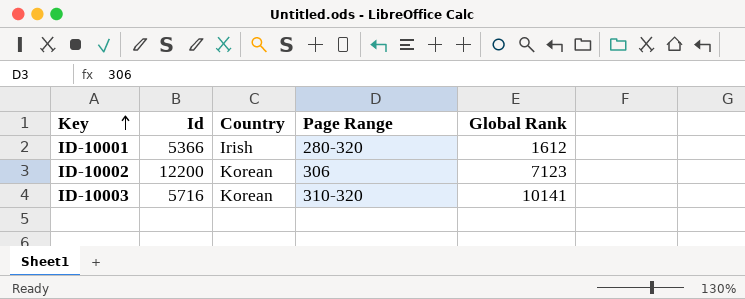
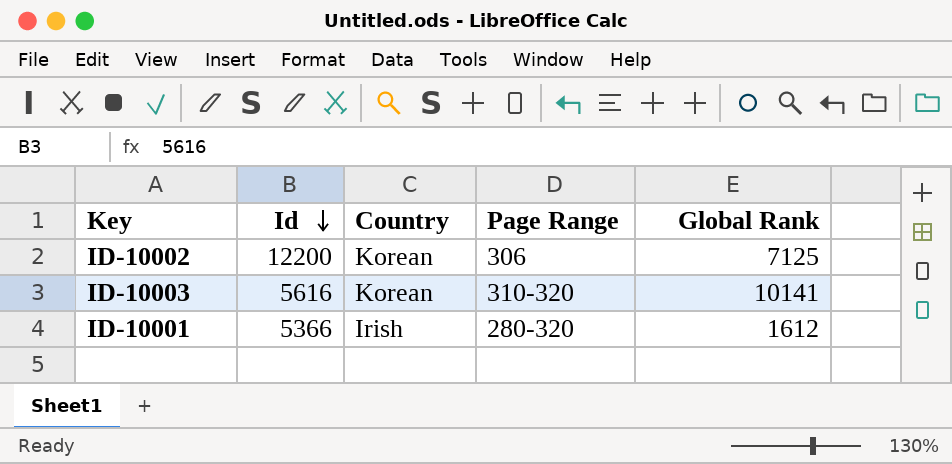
row order: Key ascending -> Id descending
ID-10002 | Global Rank: 7123 -> 7125
ID-10003 | Id: 5716 -> 5616

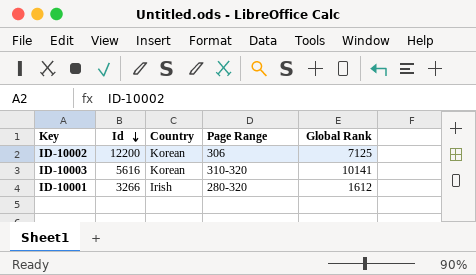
ID-10001 | Id: 5366 -> 3266

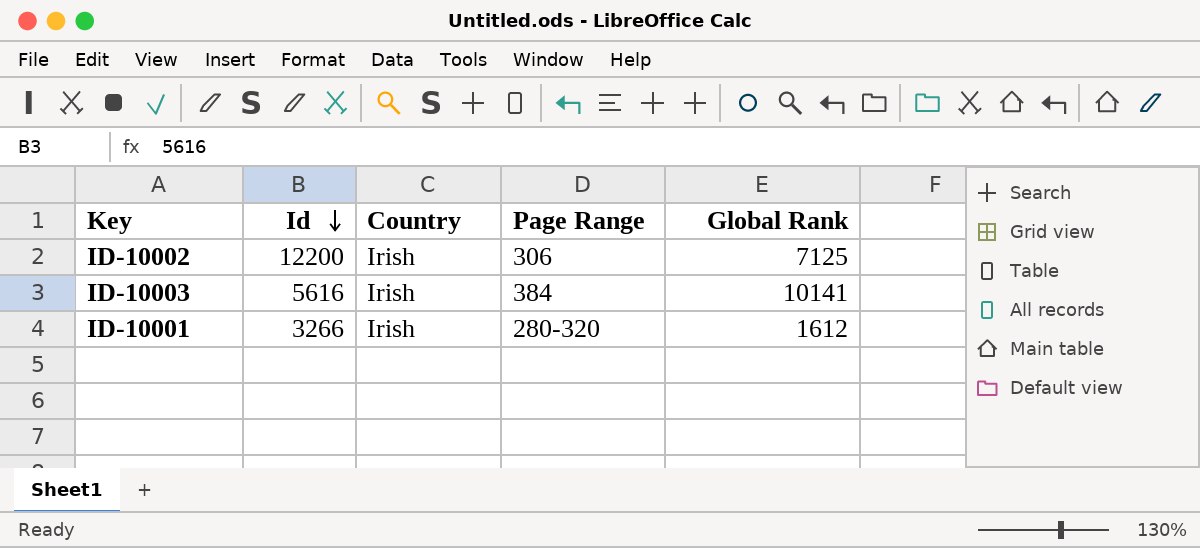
ID-10002 | Country: Korean -> Irish
ID-10003 | Country: Korean -> Irish
ID-10003 | Page Range: 310-320 -> 384

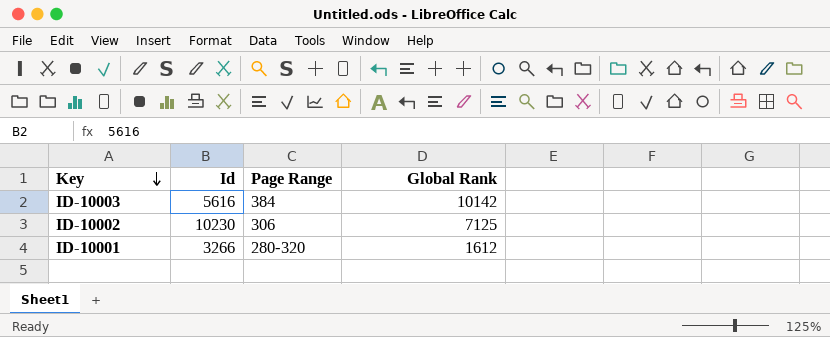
row order: Id descending -> Key descending
column Country | position: 3 -> none
ID-10003 | Global Rank: 10141 -> 10142
ID-10002 | Id: 12200 -> 10230

